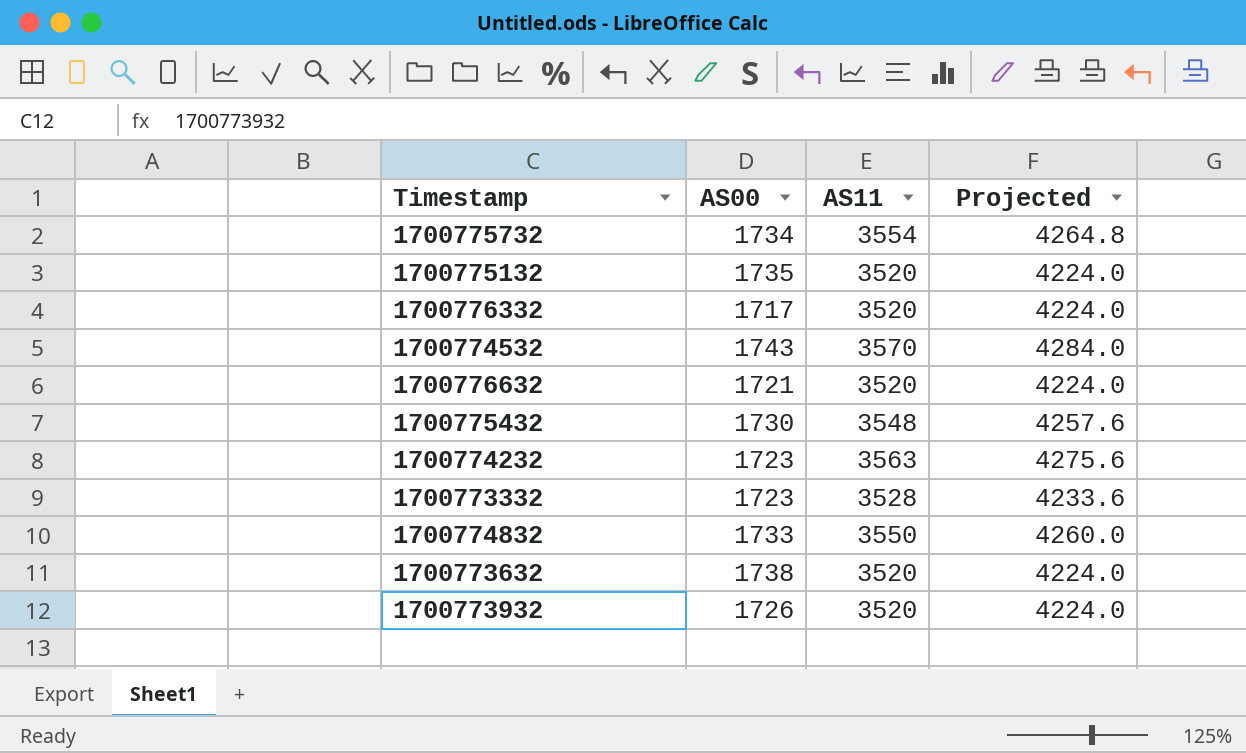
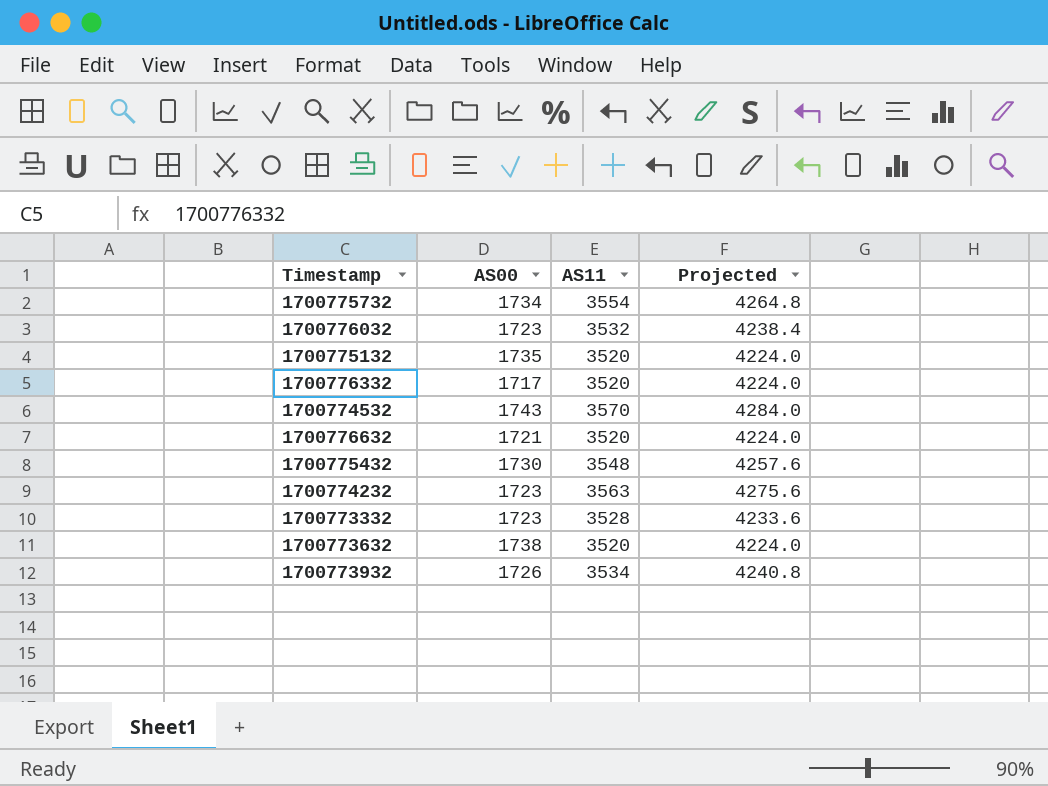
row 1700774832: 1733 | 3550 | 4260.0 -> none
row 1700776032: none -> 1723 | 3532 | 4238.4
1700773932 | AS11: 3520 -> 3534
1700773932 | Projected: 4224.0 -> 4240.8

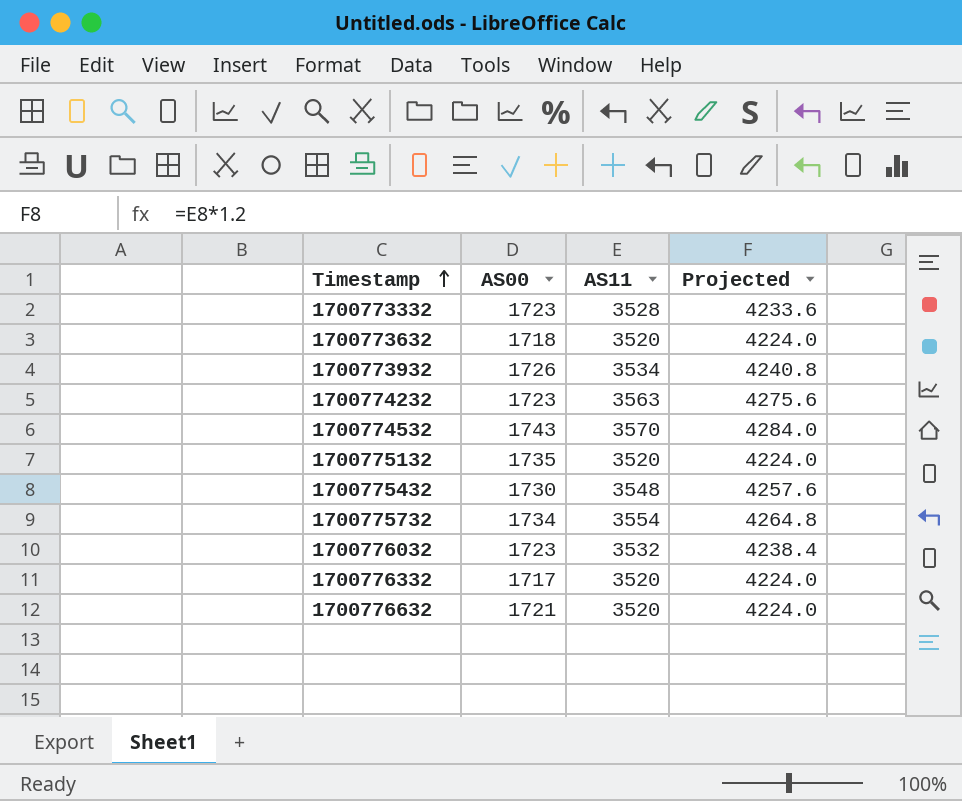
row order: none -> Timestamp ascending
1700773632 | AS00: 1738 -> 1718

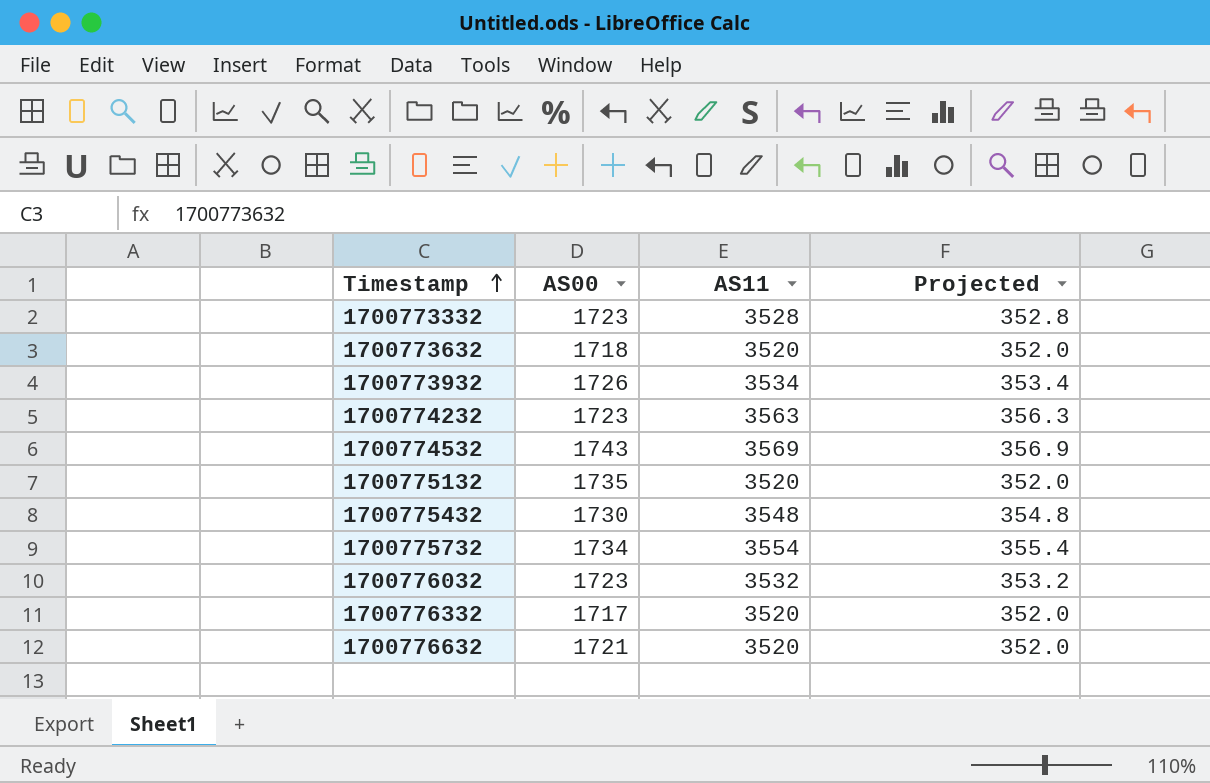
column Projected | formula: [AS11] * 1.2 -> [AS11] * 0.1
1700774532 | AS11: 3570 -> 3569

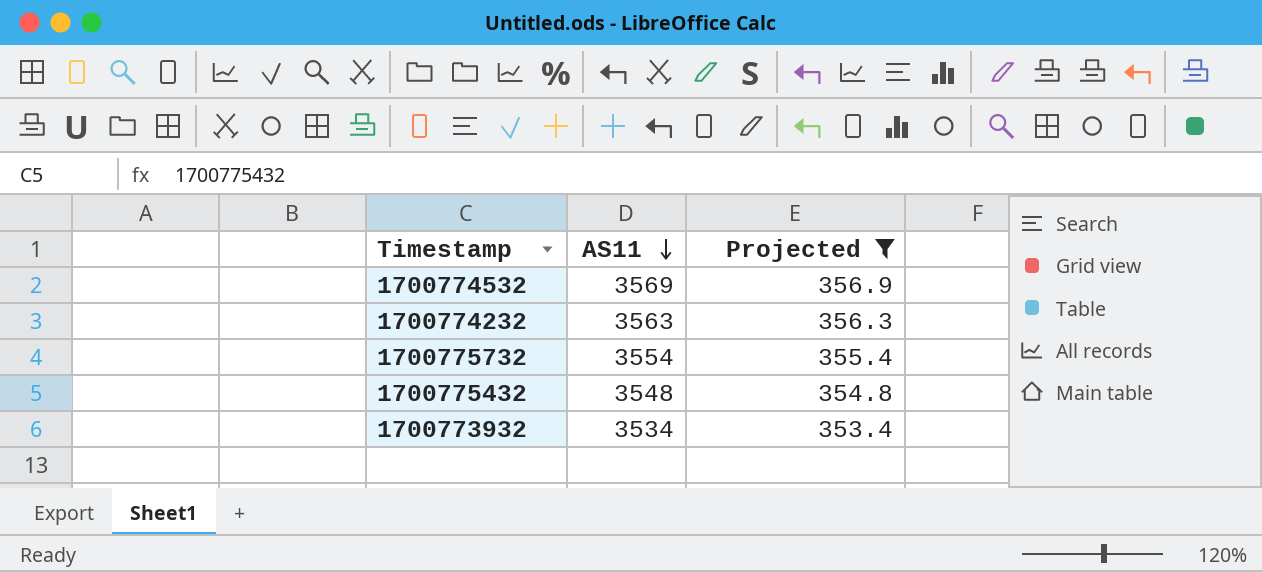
filter: none -> Projected >= 353.4
row order: Timestamp ascending -> AS11 descending
column AS00 | position: 2 -> none

